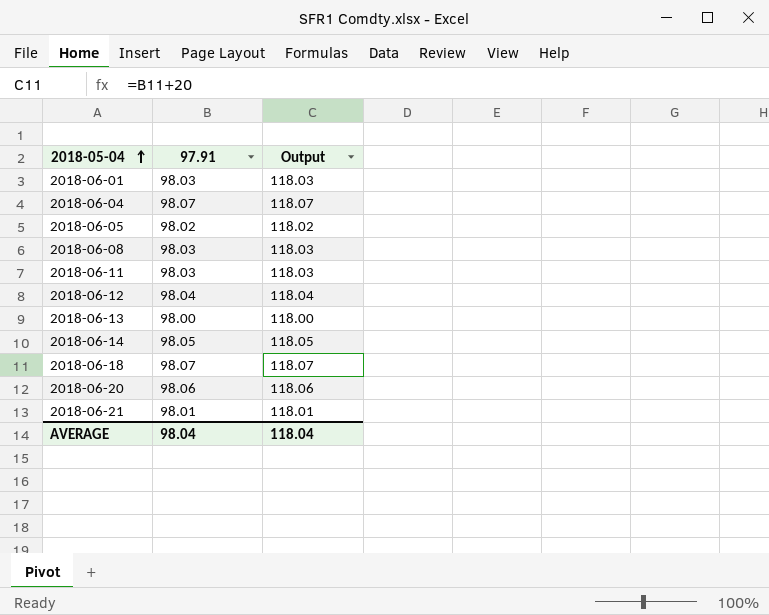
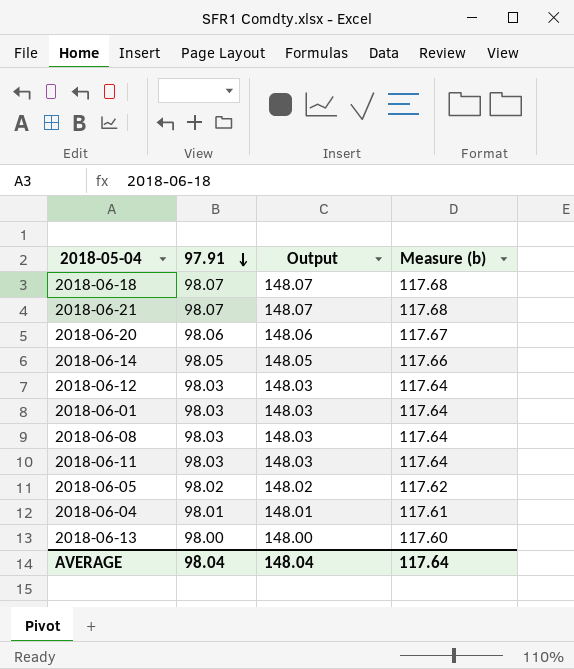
row order: 2018-05-04 ascending -> 97.91 descending
column Output | formula: [97.91] + 20 -> [97.91] + 50
column Measure (b) | formula: none -> [97.91] * 1.2
2018-06-21 | 97.91: 98.01 -> 98.07
2018-06-12 | 97.91: 98.04 -> 98.03
2018-06-04 | 97.91: 98.07 -> 98.01
AVERAGE | Output: 118.04 -> 148.04

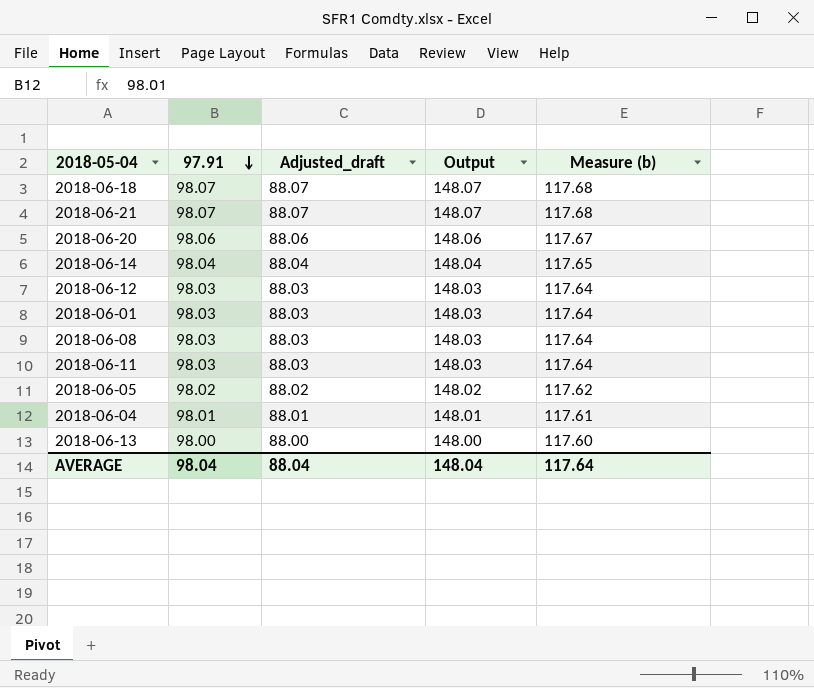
column Adjusted_draft | formula: none -> [97.91] - 10
2018-06-14 | 97.91: 98.05 -> 98.04
2018-06-14 | Output: 148.05 -> 148.04
2018-06-14 | Measure (b): 117.66 -> 117.65

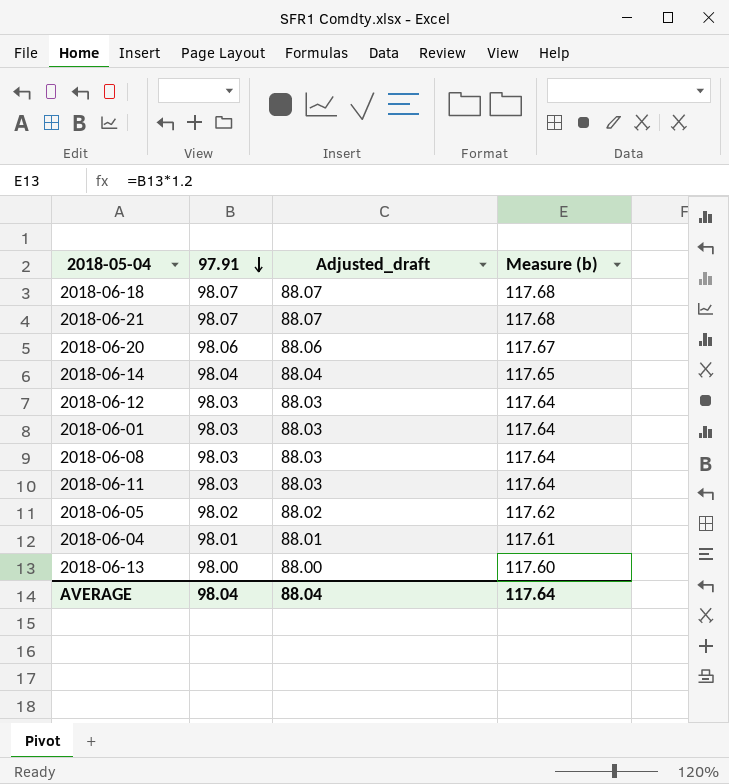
column Output | formula: [97.91] + 50 -> none

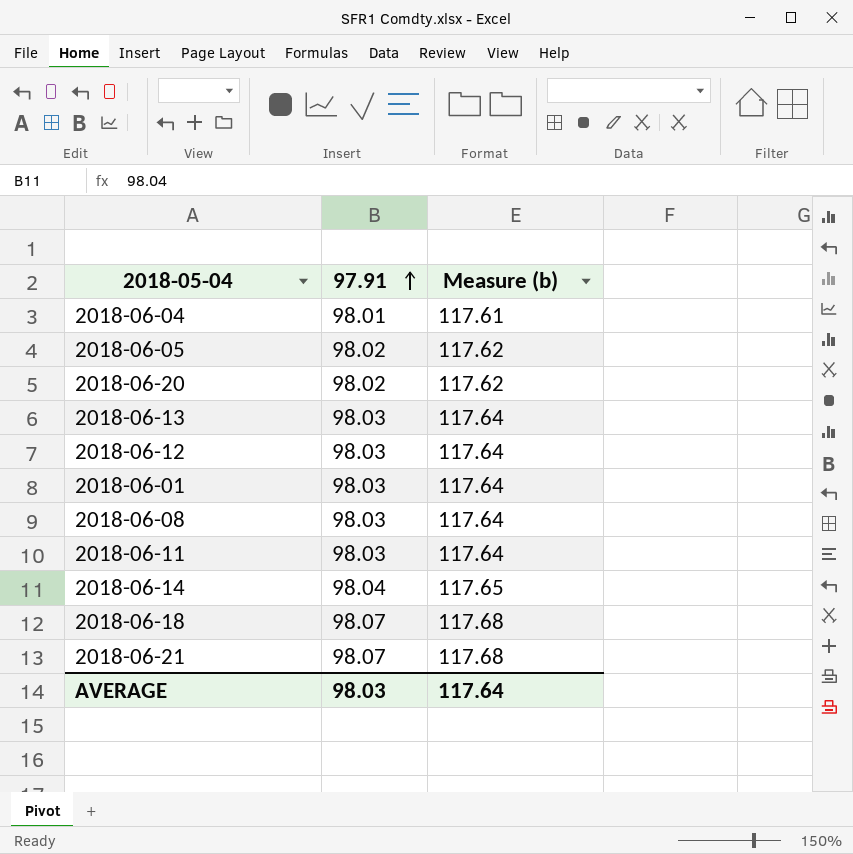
row order: 97.91 descending -> 97.91 ascending
column Adjusted_draft | formula: [97.91] - 10 -> none
2018-06-20 | 97.91: 98.06 -> 98.02
2018-06-20 | Measure (b): 117.67 -> 117.62
2018-06-13 | 97.91: 98.00 -> 98.03
2018-06-13 | Measure (b): 117.60 -> 117.64
AVERAGE | 97.91: 98.04 -> 98.03

